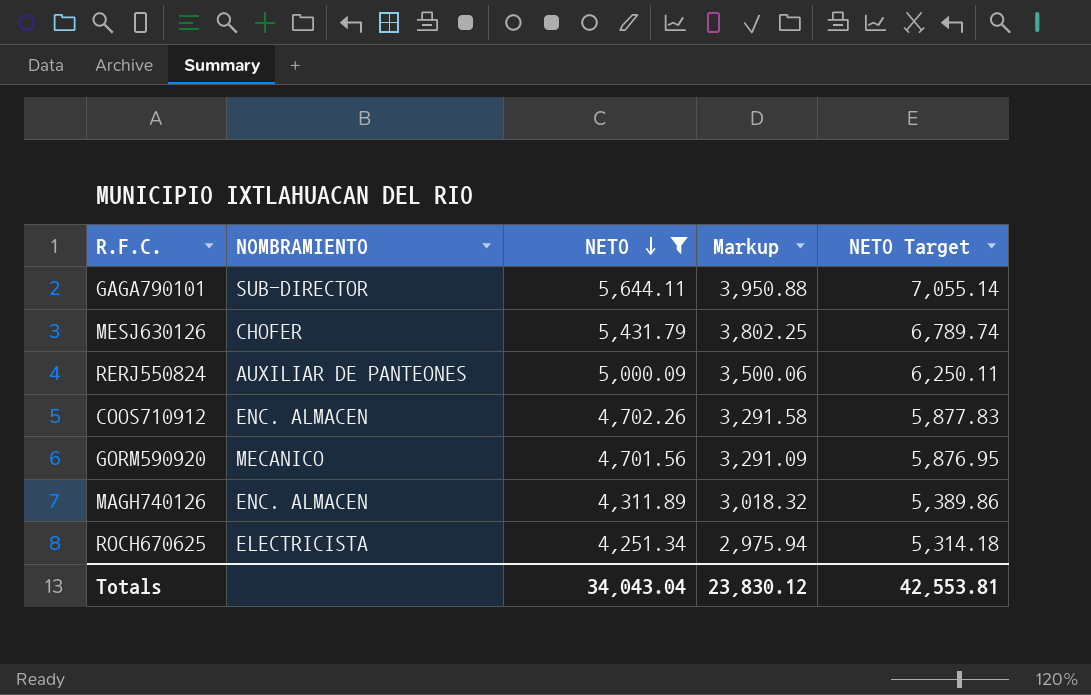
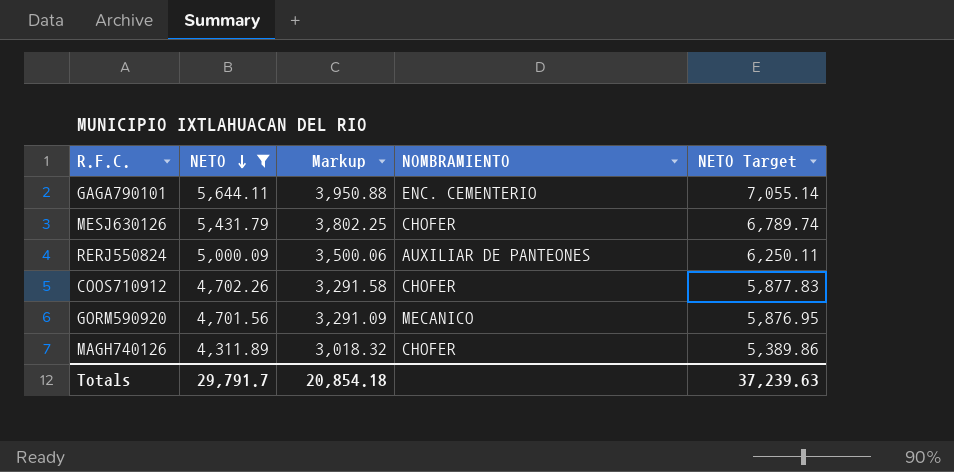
column NOMBRAMIENTO | position: 2 -> 4
row ROCH670625: ELECTRICISTA | 4,251.34 | 2,975.94 | 5,314.18 -> none
GAGA790101 | NOMBRAMIENTO: SUB-DIRECTOR -> ENC. CEMENTERIO
COOS710912 | NOMBRAMIENTO: ENC. ALMACEN -> CHOFER
MAGH740126 | NOMBRAMIENTO: ENC. ALMACEN -> CHOFER
Totals | NETO: 34,043.04 -> 29,791.7
Totals | Markup: 23,830.12 -> 20,854.18
Totals | NETO Target: 42,553.81 -> 37,239.63

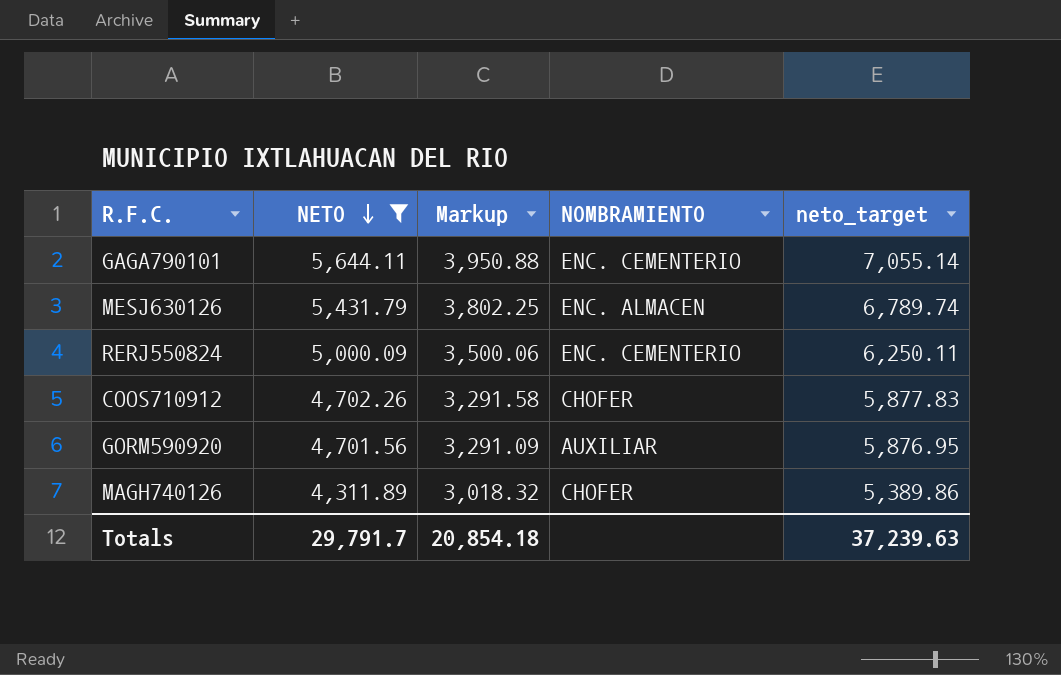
column name: NETO Target -> neto_target
MESJ630126 | NOMBRAMIENTO: CHOFER -> ENC. ALMACEN
RERJ550824 | NOMBRAMIENTO: AUXILIAR DE PANTEONES -> ENC. CEMENTERIO
GORM590920 | NOMBRAMIENTO: MECANICO -> AUXILIAR

